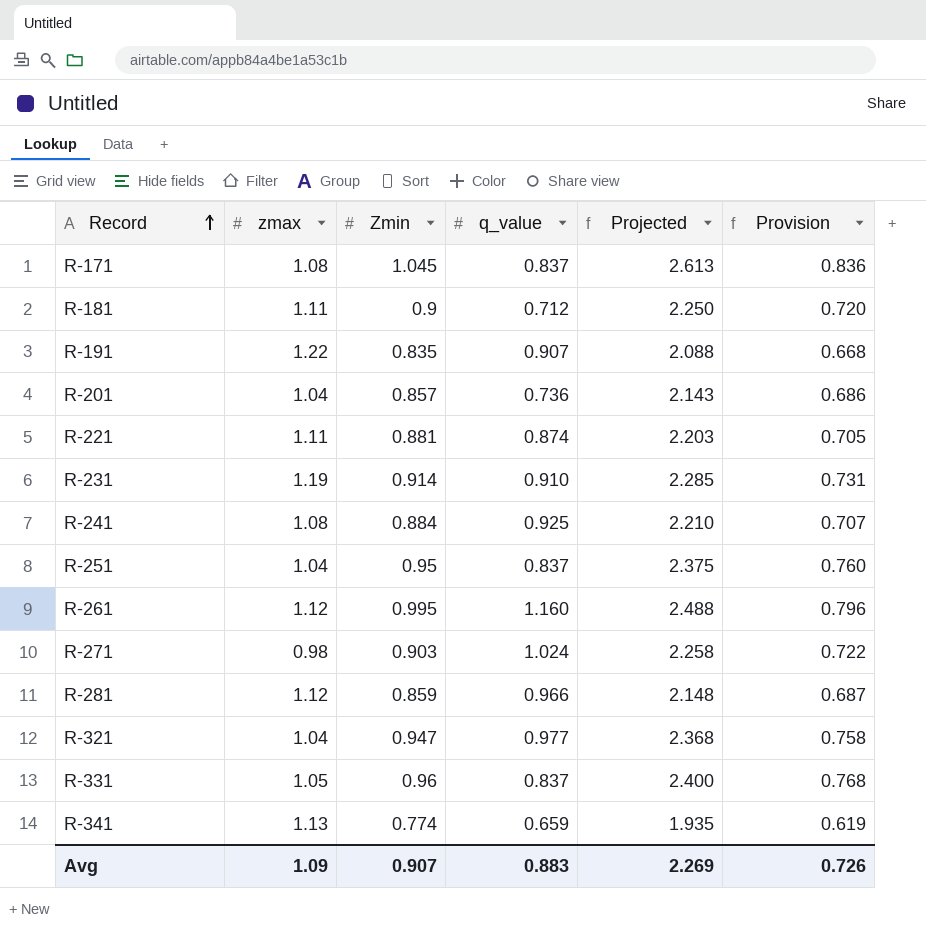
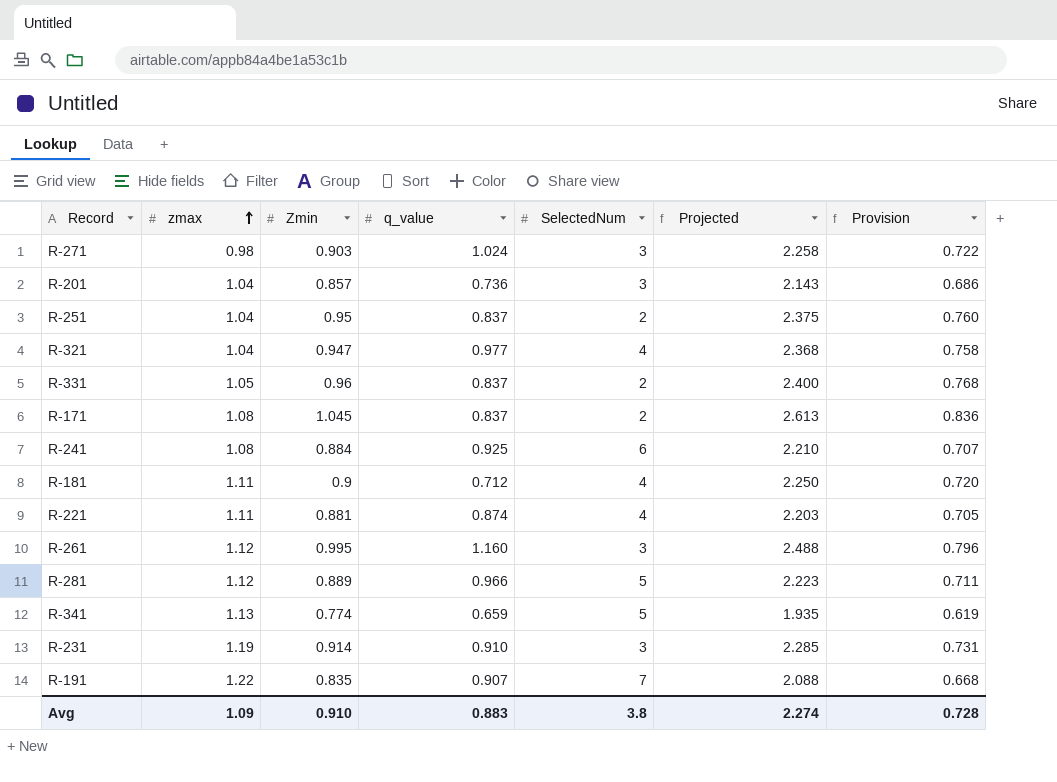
row order: Record ascending -> zmax ascending
column SelectedNum | position: none -> 5
R-281 | Zmin: 0.859 -> 0.889
R-281 | Projected: 2.148 -> 2.223
R-281 | Provision: 0.687 -> 0.711
Avg | Zmin: 0.907 -> 0.910
Avg | Projected: 2.269 -> 2.274
Avg | Provision: 0.726 -> 0.728

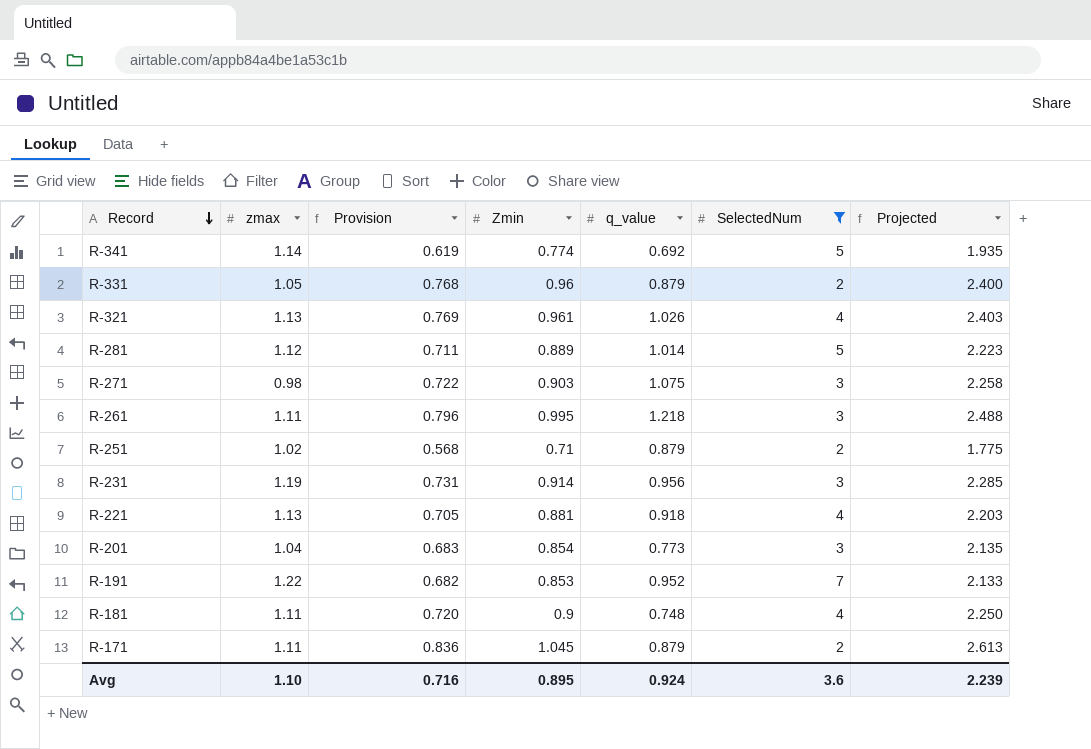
filter: none -> SelectedNum != 6
row order: zmax ascending -> Record descending
column Provision | position: 7 -> 3
R-341 | zmax: 1.13 -> 1.14
R-341 | q_value: 0.659 -> 0.692
R-331 | q_value: 0.837 -> 0.879
R-321 | zmax: 1.04 -> 1.13
R-321 | Provision: 0.758 -> 0.769
R-321 | Zmin: 0.947 -> 0.961
R-321 | q_value: 0.977 -> 1.026
R-321 | Projected: 2.368 -> 2.403
R-281 | q_value: 0.966 -> 1.014
R-271 | q_value: 1.024 -> 1.075
R-261 | zmax: 1.12 -> 1.11
R-261 | q_value: 1.160 -> 1.218
R-251 | zmax: 1.04 -> 1.02
R-251 | Provision: 0.760 -> 0.568
R-251 | Zmin: 0.95 -> 0.71
R-251 | q_value: 0.837 -> 0.879
R-251 | Projected: 2.375 -> 1.775
R-231 | q_value: 0.910 -> 0.956
R-221 | zmax: 1.11 -> 1.13
R-221 | q_value: 0.874 -> 0.918
R-201 | Provision: 0.686 -> 0.683
R-201 | Zmin: 0.857 -> 0.854
R-201 | q_value: 0.736 -> 0.773
R-201 | Projected: 2.143 -> 2.135
R-191 | Provision: 0.668 -> 0.682
R-191 | Zmin: 0.835 -> 0.853
R-191 | q_value: 0.907 -> 0.952
R-191 | Projected: 2.088 -> 2.133
R-181 | q_value: 0.712 -> 0.748
R-171 | zmax: 1.08 -> 1.11
R-171 | q_value: 0.837 -> 0.879
Avg | zmax: 1.09 -> 1.10
Avg | Provision: 0.728 -> 0.716
Avg | Zmin: 0.910 -> 0.895
Avg | q_value: 0.883 -> 0.924
Avg | SelectedNum: 3.8 -> 3.6
Avg | Projected: 2.274 -> 2.239

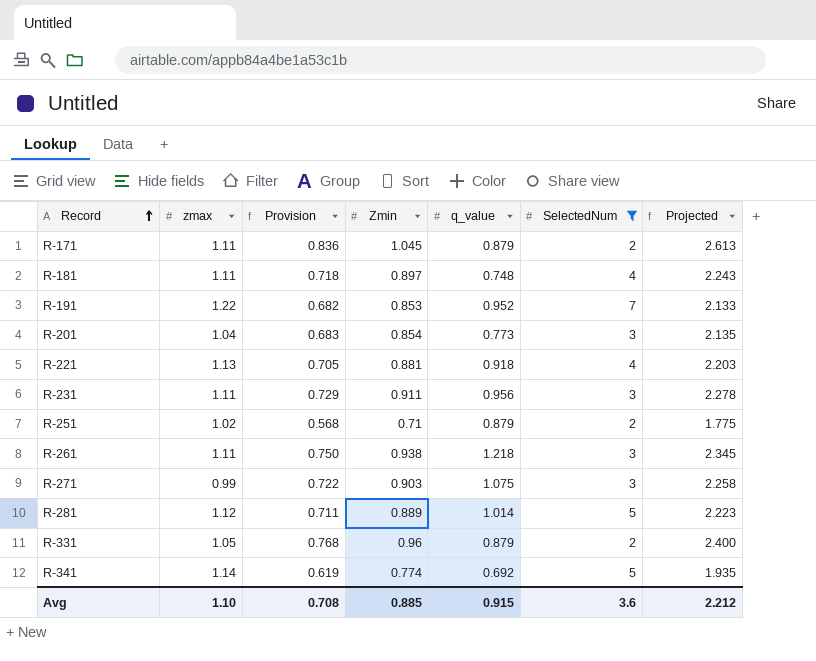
row order: Record descending -> Record ascending
row R-321: 1.13 | 0.769 | 0.961 | 1.026 | 4 | 2.403 -> none
R-181 | Provision: 0.720 -> 0.718
R-181 | Zmin: 0.9 -> 0.897
R-181 | Projected: 2.250 -> 2.243
R-231 | zmax: 1.19 -> 1.11
R-231 | Provision: 0.731 -> 0.729
R-231 | Zmin: 0.914 -> 0.911
R-231 | Projected: 2.285 -> 2.278
R-261 | Provision: 0.796 -> 0.750
R-261 | Zmin: 0.995 -> 0.938
R-261 | Projected: 2.488 -> 2.345
R-271 | zmax: 0.98 -> 0.99
Avg | Provision: 0.716 -> 0.708
Avg | Zmin: 0.895 -> 0.885
Avg | q_value: 0.924 -> 0.915
Avg | Projected: 2.239 -> 2.212

